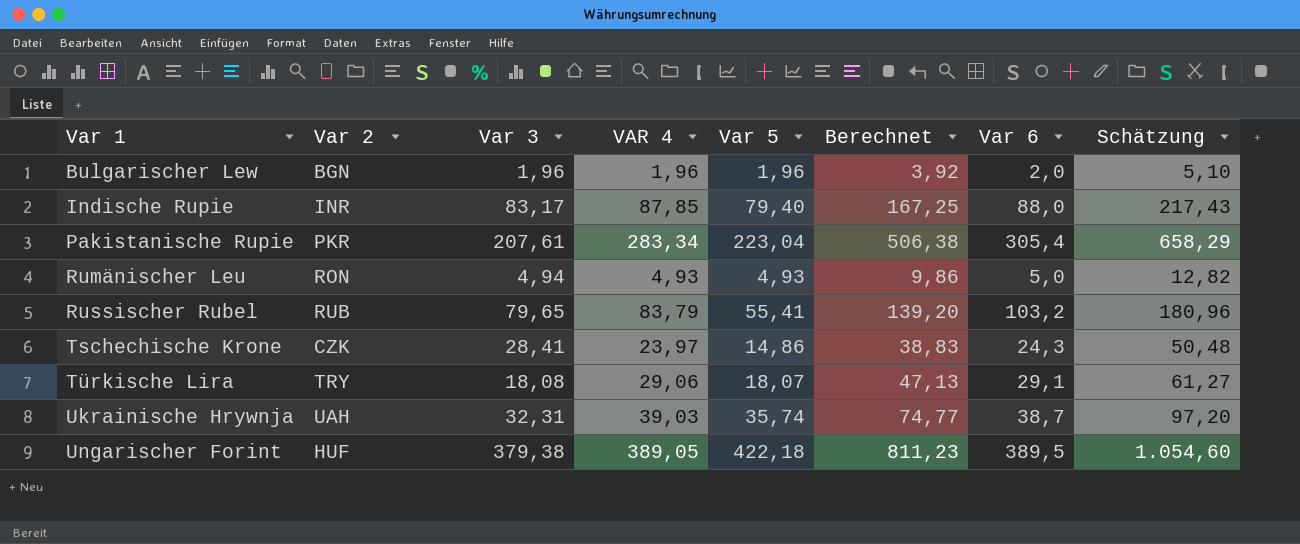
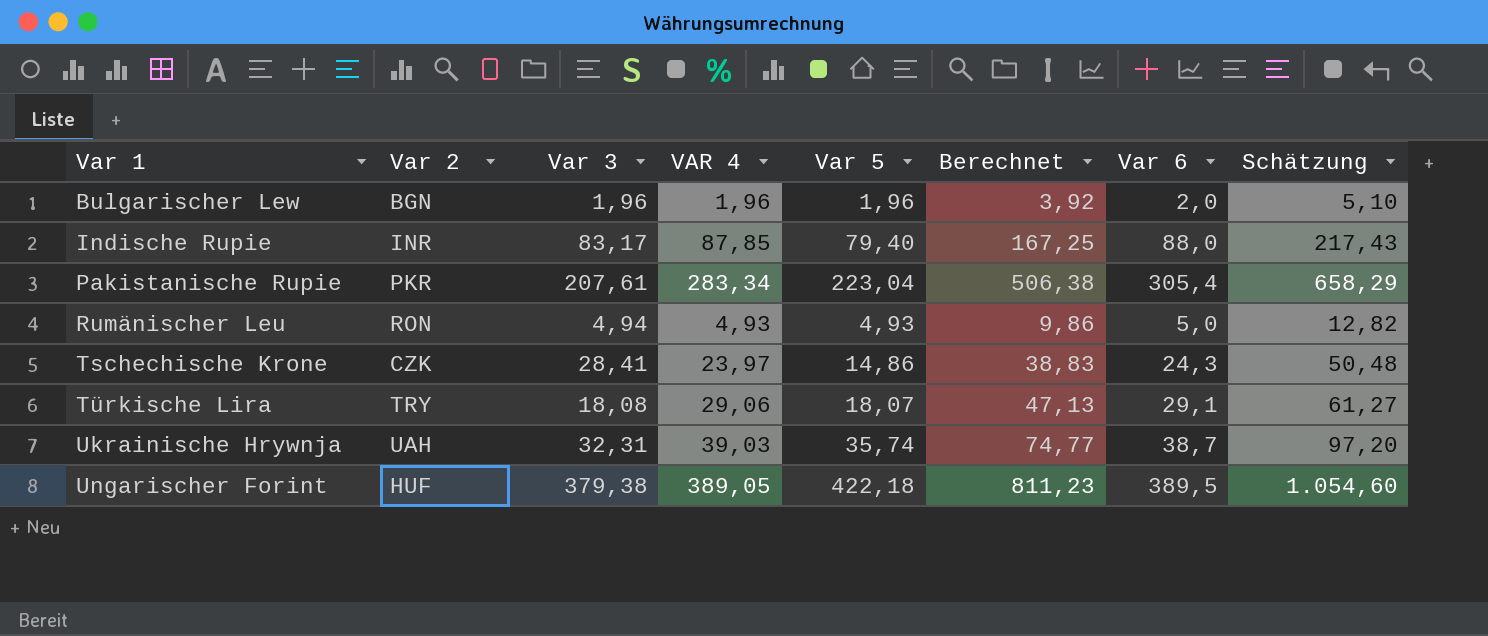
row Russischer Rubel: RUB | 79,65 | 83,79 | 55,41 | 139,20 | 103,2 | 180,96 -> none

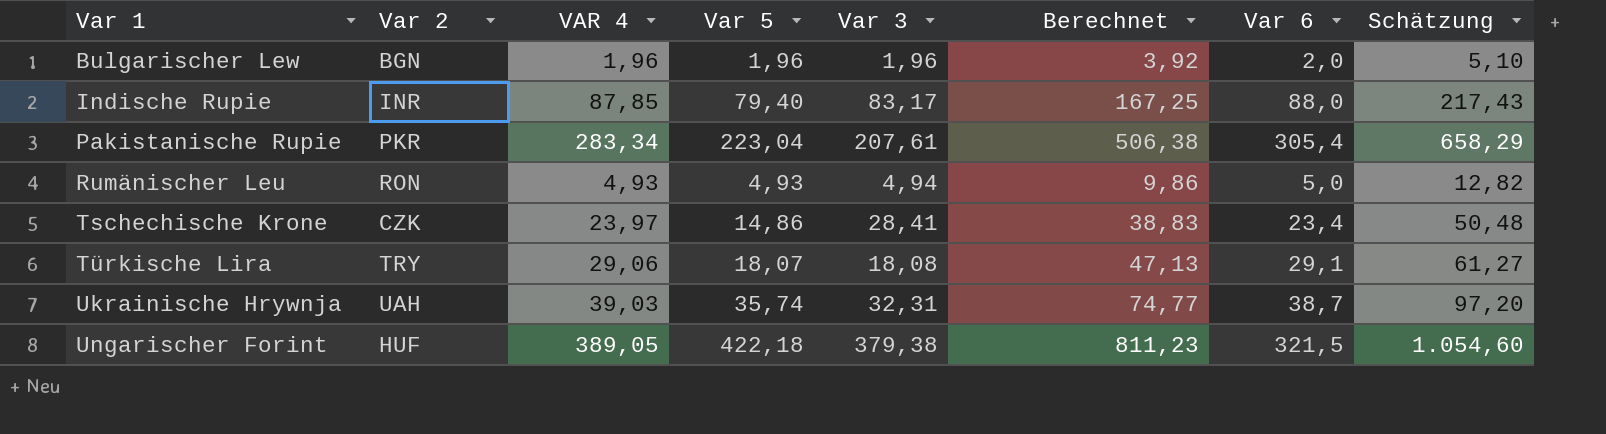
column Var 3 | position: 3 -> 5
Tschechische Krone | Var 6: 24,3 -> 23,4
Ungarischer Forint | Var 6: 389,5 -> 321,5

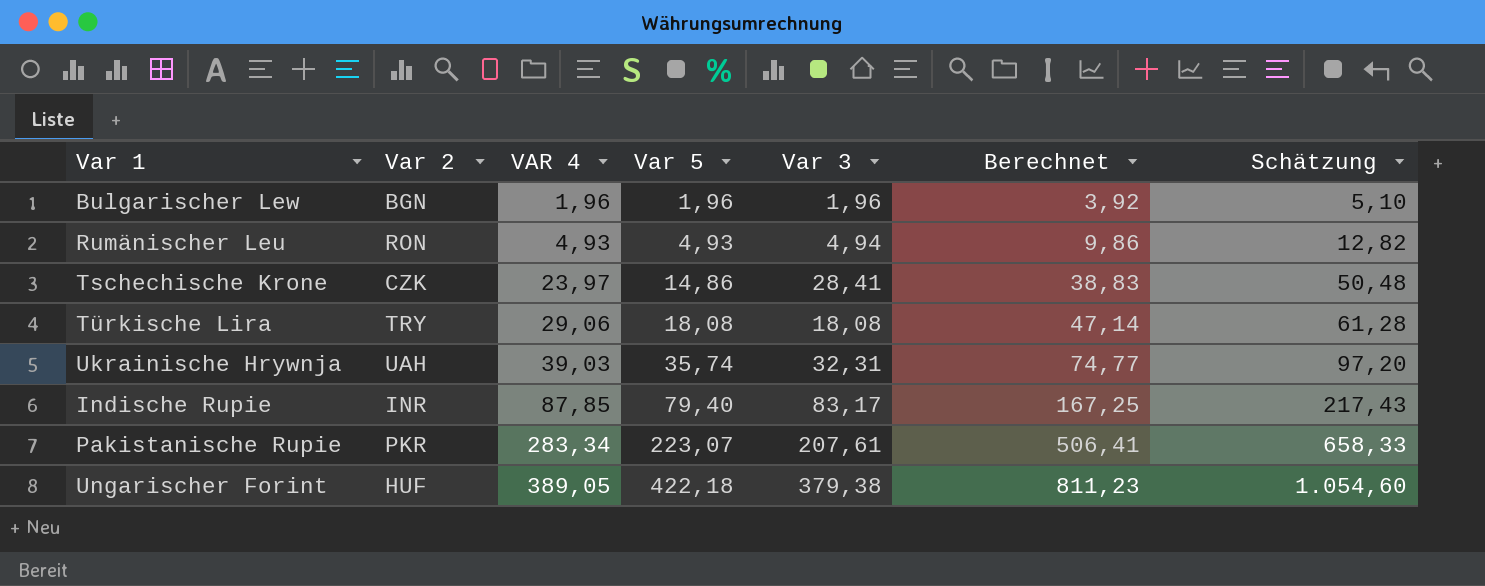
row order: Var 1 ascending -> VAR 4 ascending
column Var 6 | position: 7 -> none
Türkische Lira | Var 5: 18,07 -> 18,08
Türkische Lira | Berechnet: 47,13 -> 47,14
Türkische Lira | Schätzung: 61,27 -> 61,28
Pakistanische Rupie | Var 5: 223,04 -> 223,07
Pakistanische Rupie | Berechnet: 506,38 -> 506,41
Pakistanische Rupie | Schätzung: 658,29 -> 658,33

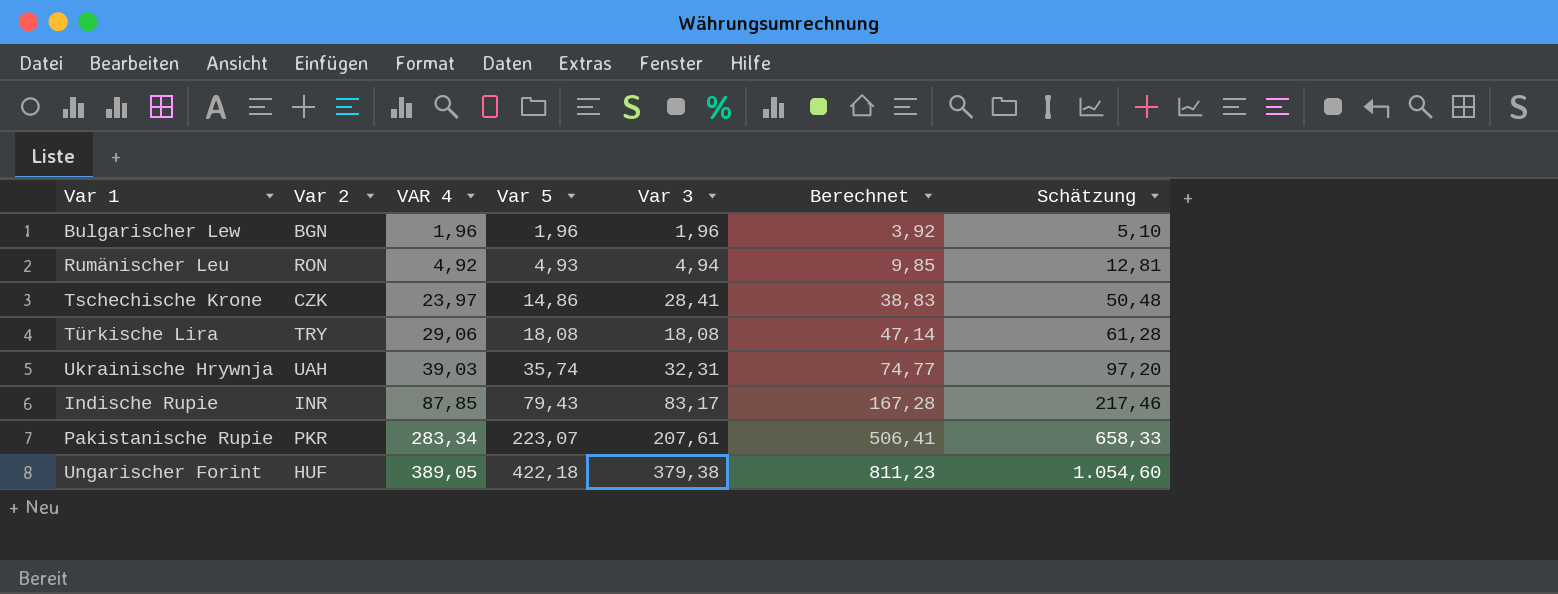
Rumänischer Leu | VAR 4: 4,93 -> 4,92
Rumänischer Leu | Berechnet: 9,86 -> 9,85
Rumänischer Leu | Schätzung: 12,82 -> 12,81
Indische Rupie | Var 5: 79,40 -> 79,43
Indische Rupie | Berechnet: 167,25 -> 167,28
Indische Rupie | Schätzung: 217,43 -> 217,46

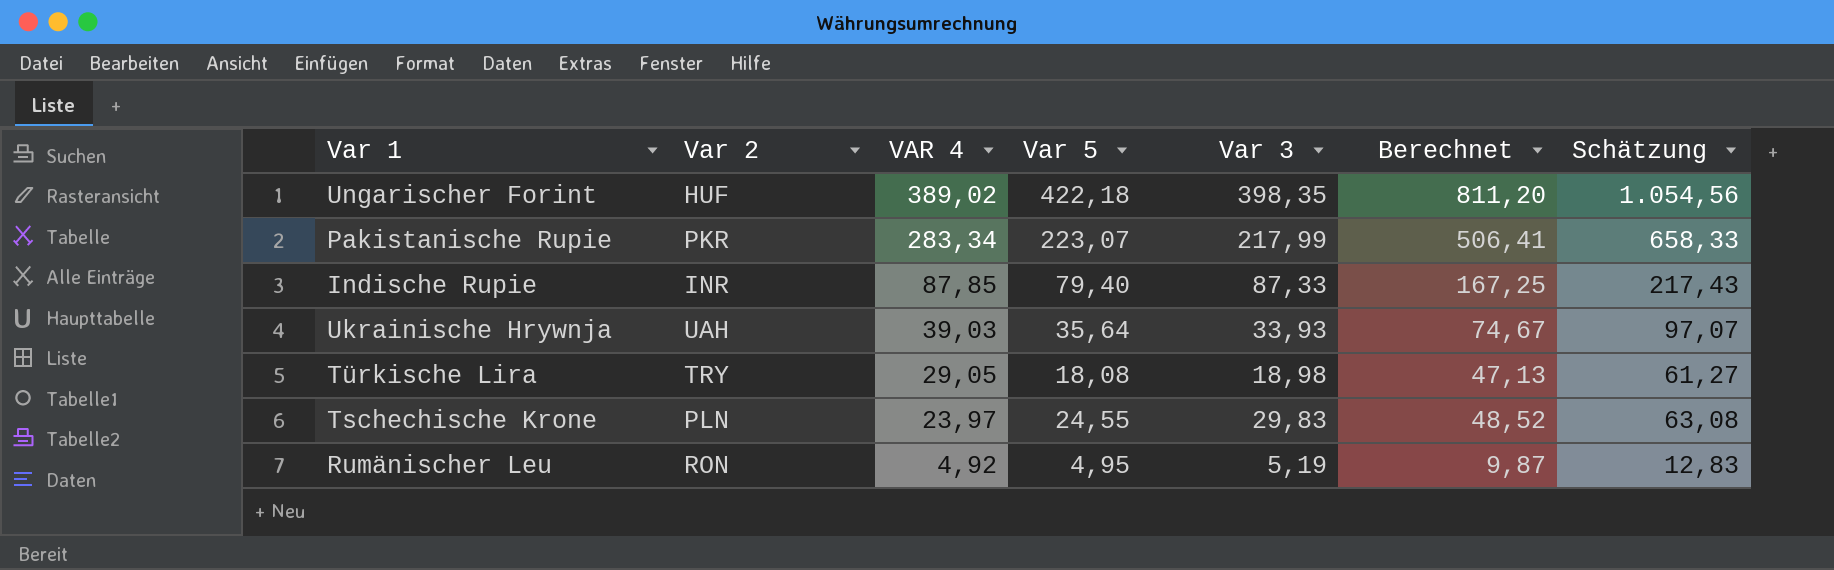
row order: VAR 4 ascending -> VAR 4 descending
row Bulgarischer Lew: BGN | 1,96 | 1,96 | 1,96 | 3,92 | 5,10 -> none
Ungarischer Forint | VAR 4: 389,05 -> 389,02
Ungarischer Forint | Var 3: 379,38 -> 398,35
Ungarischer Forint | Berechnet: 811,23 -> 811,20
Ungarischer Forint | Schätzung: 1.054,60 -> 1.054,56
Pakistanische Rupie | Var 3: 207,61 -> 217,99
Indische Rupie | Var 5: 79,43 -> 79,40
Indische Rupie | Var 3: 83,17 -> 87,33
Indische Rupie | Berechnet: 167,28 -> 167,25
Indische Rupie | Schätzung: 217,46 -> 217,43
Ukrainische Hrywnja | Var 5: 35,74 -> 35,64
Ukrainische Hrywnja | Var 3: 32,31 -> 33,93
Ukrainische Hrywnja | Berechnet: 74,77 -> 74,67
Ukrainische Hrywnja | Schätzung: 97,20 -> 97,07
Türkische Lira | VAR 4: 29,06 -> 29,05
Türkische Lira | Var 3: 18,08 -> 18,98
Türkische Lira | Berechnet: 47,14 -> 47,13
Türkische Lira | Schätzung: 61,28 -> 61,27
Tschechische Krone | Var 2: CZK -> PLN
Tschechische Krone | Var 5: 14,86 -> 24,55
Tschechische Krone | Var 3: 28,41 -> 29,83
Tschechische Krone | Berechnet: 38,83 -> 48,52
Tschechische Krone | Schätzung: 50,48 -> 63,08
Rumänischer Leu | Var 5: 4,93 -> 4,95
Rumänischer Leu | Var 3: 4,94 -> 5,19
Rumänischer Leu | Berechnet: 9,85 -> 9,87
Rumänischer Leu | Schätzung: 12,81 -> 12,83

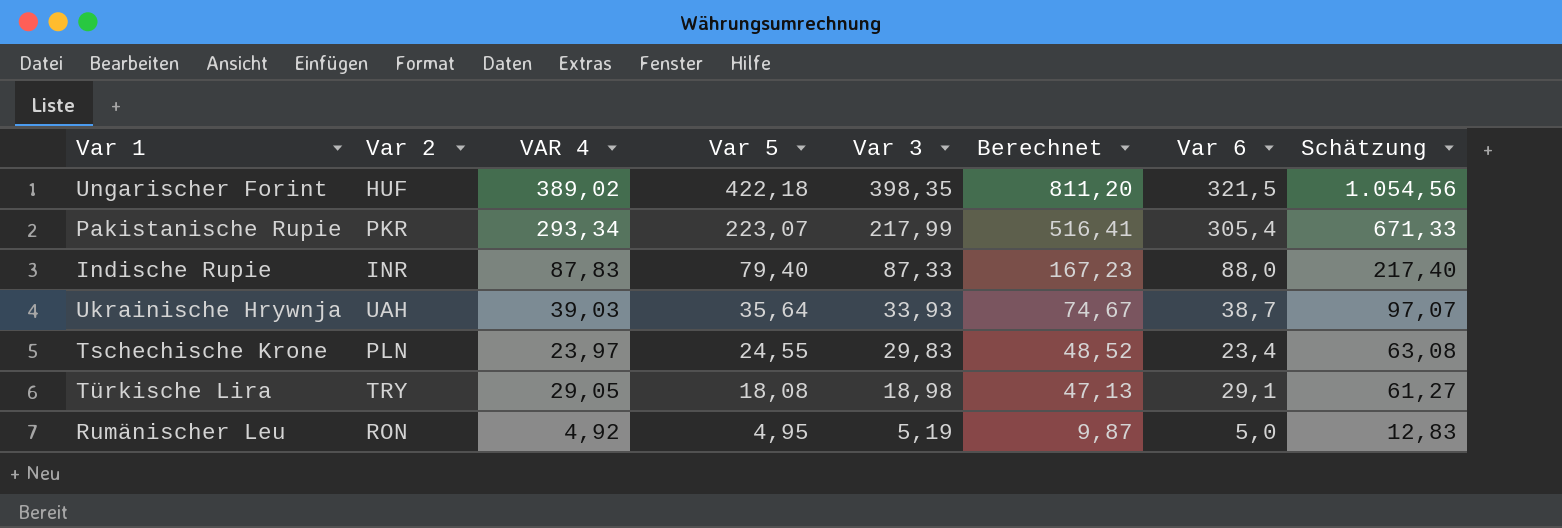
row order: VAR 4 descending -> Var 5 descending
column Var 6 | position: none -> 7
Pakistanische Rupie | VAR 4: 283,34 -> 293,34
Pakistanische Rupie | Berechnet: 506,41 -> 516,41
Pakistanische Rupie | Schätzung: 658,33 -> 671,33
Indische Rupie | VAR 4: 87,85 -> 87,83
Indische Rupie | Berechnet: 167,25 -> 167,23
Indische Rupie | Schätzung: 217,43 -> 217,40

